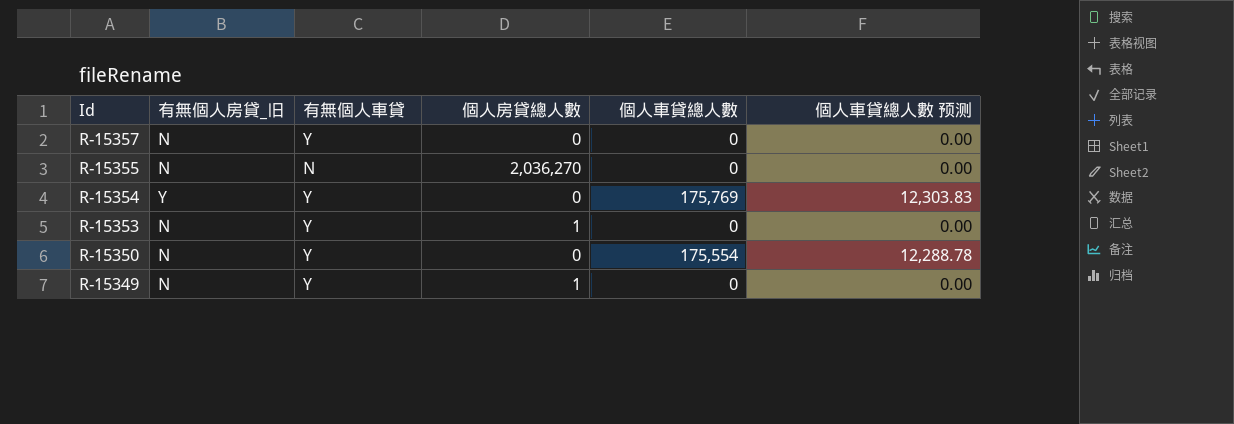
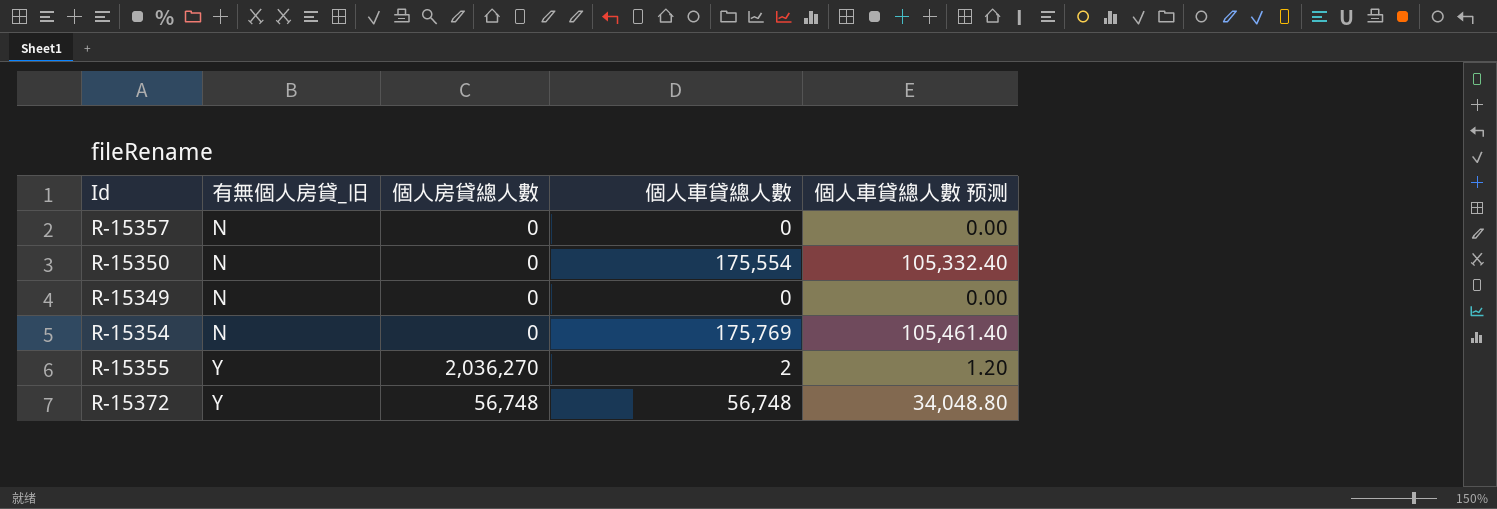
row order: Id descending -> 有無個人房貸_旧 ascending
column 有無個人車貸 | position: 3 -> none
column 個人車貸總人數 预测 | formula: [個人車貸總人數] * 0.07 -> [個人車貸總人數] * 0.6
row R-15353: N | Y | 1 | 0 | 0.00 -> none
R-15349 | 個人房貸總人數: 1 -> 0
R-15354 | 有無個人房貸_旧: Y -> N
R-15355 | 有無個人房貸_旧: N -> Y
R-15355 | 個人車貸總人數: 0 -> 2
row R-15372: none -> Y | 56,748 | 56,748 | 34,048.80

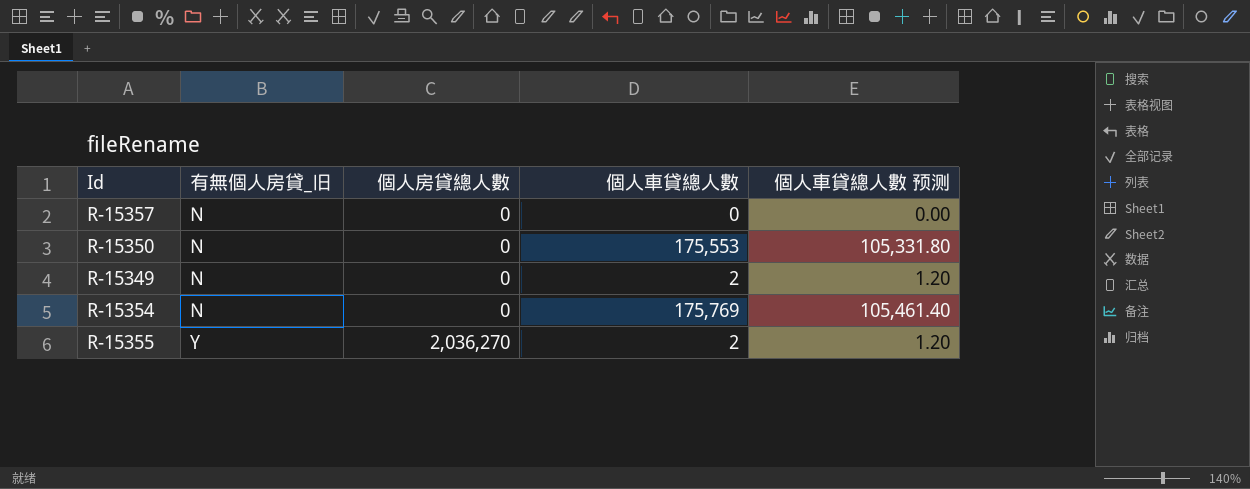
row R-15372: Y | 56,748 | 56,748 | 34,048.80 -> none
R-15350 | 個人車貸總人數: 175,554 -> 175,553
R-15350 | 個人車貸總人數 预测: 105,332.40 -> 105,331.80
R-15349 | 個人車貸總人數: 0 -> 2
R-15349 | 個人車貸總人數 预测: 0.00 -> 1.20

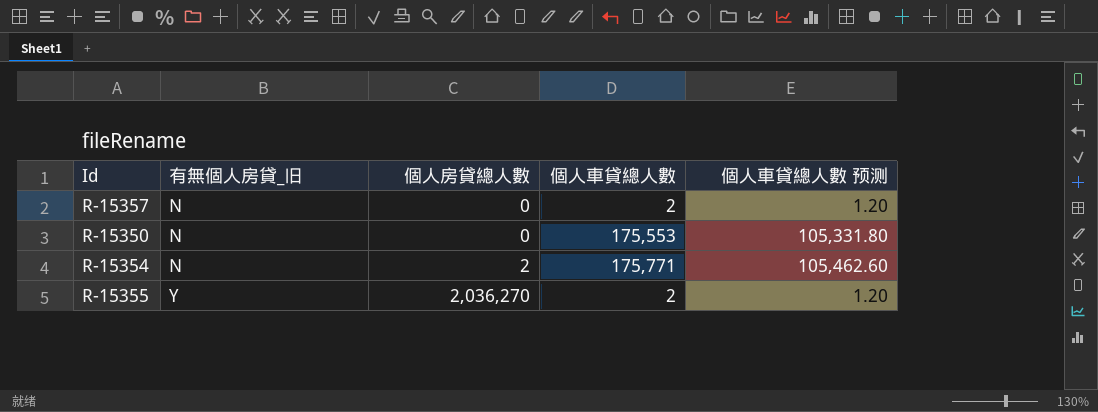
row R-15349: N | 0 | 2 | 1.20 -> none
R-15357 | 個人車貸總人數: 0 -> 2
R-15357 | 個人車貸總人數 预测: 0.00 -> 1.20
R-15354 | 個人房貸總人數: 0 -> 2
R-15354 | 個人車貸總人數: 175,769 -> 175,771
R-15354 | 個人車貸總人數 预测: 105,461.40 -> 105,462.60

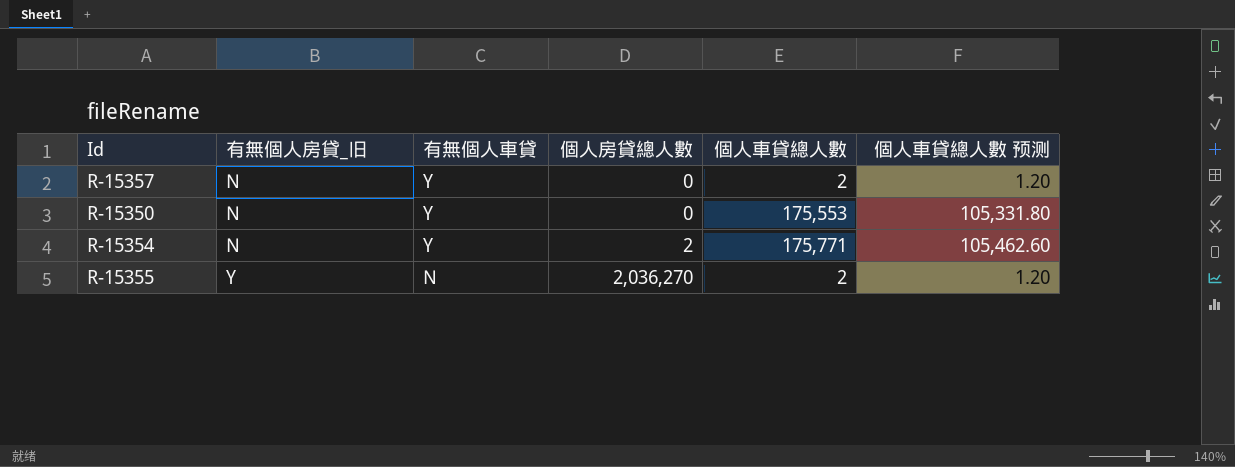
column 有無個人車貸 | position: none -> 3

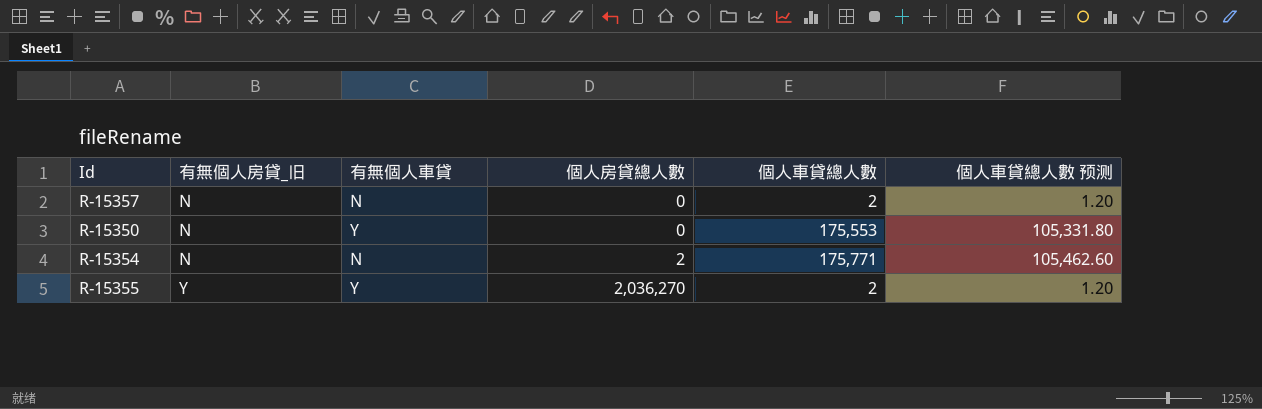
R-15357 | 有無個人車貸: Y -> N
R-15354 | 有無個人車貸: Y -> N
R-15355 | 有無個人車貸: N -> Y

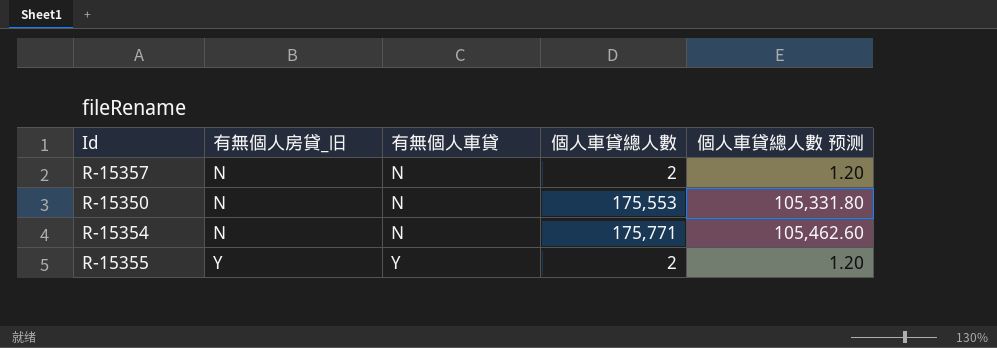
column 個人房貸總人數 | position: 4 -> none
R-15350 | 有無個人車貸: Y -> N

